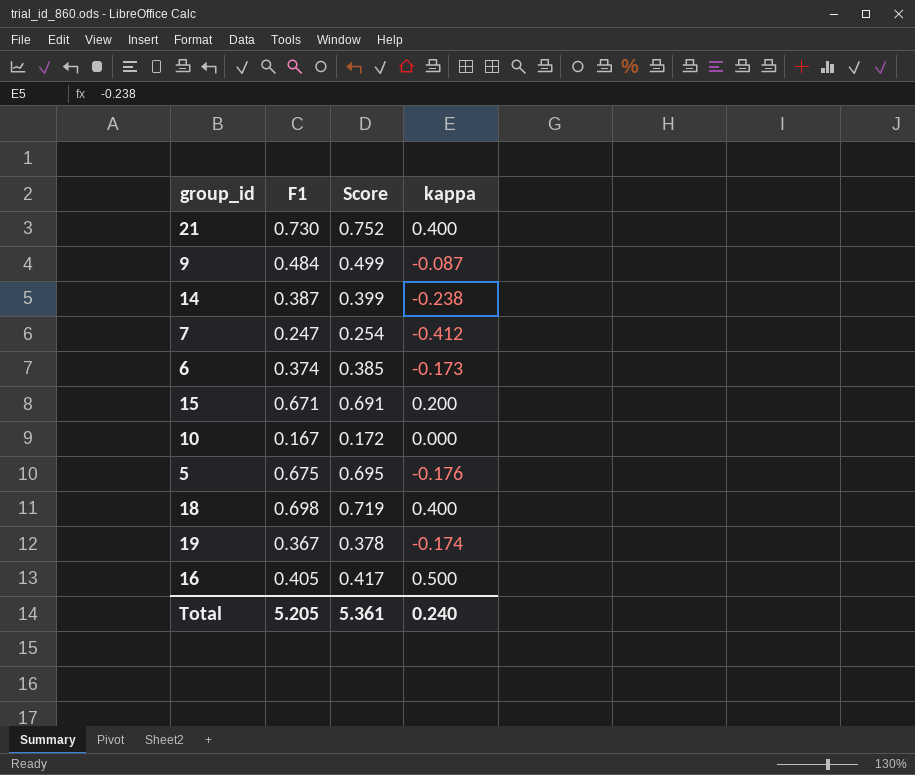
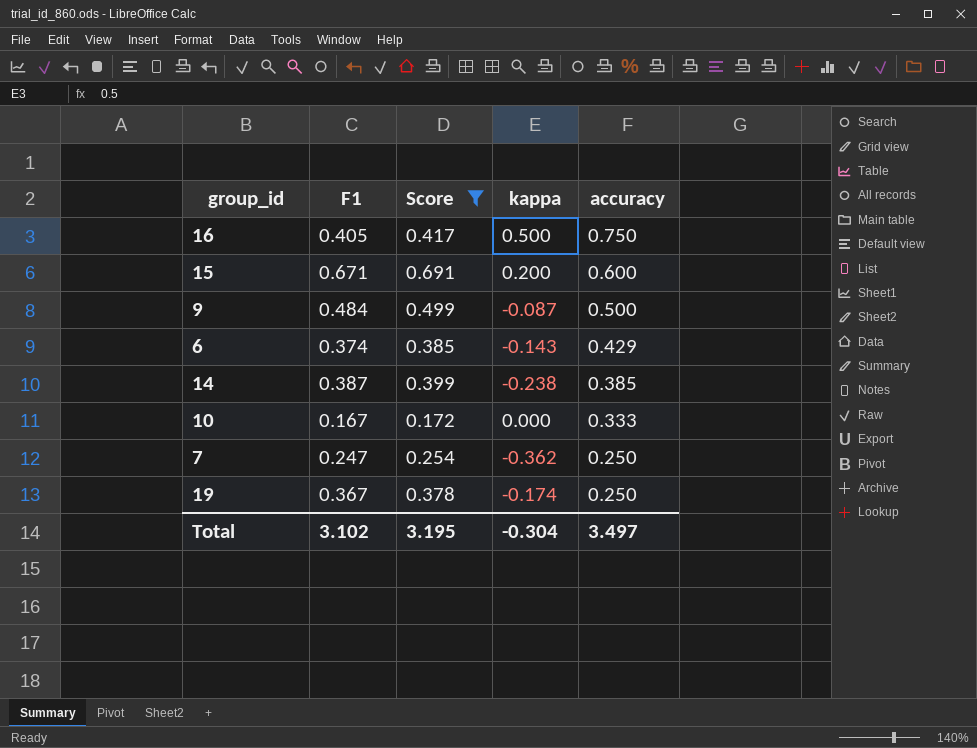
filter: none -> Score <= 0.691
row order: none -> accuracy descending
column accuracy | position: none -> 5
6 | kappa: -0.173 -> -0.143
7 | kappa: -0.412 -> -0.362
Total | F1: 5.205 -> 3.102
Total | Score: 5.361 -> 3.195
Total | kappa: 0.240 -> -0.304

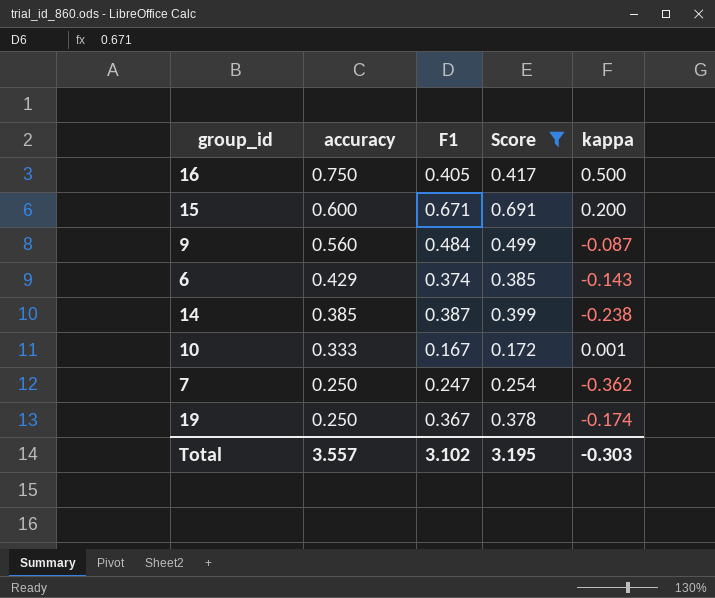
column accuracy | position: 5 -> 2
9 | accuracy: 0.500 -> 0.560
10 | kappa: 0.000 -> 0.001
Total | accuracy: 3.497 -> 3.557
Total | kappa: -0.304 -> -0.303

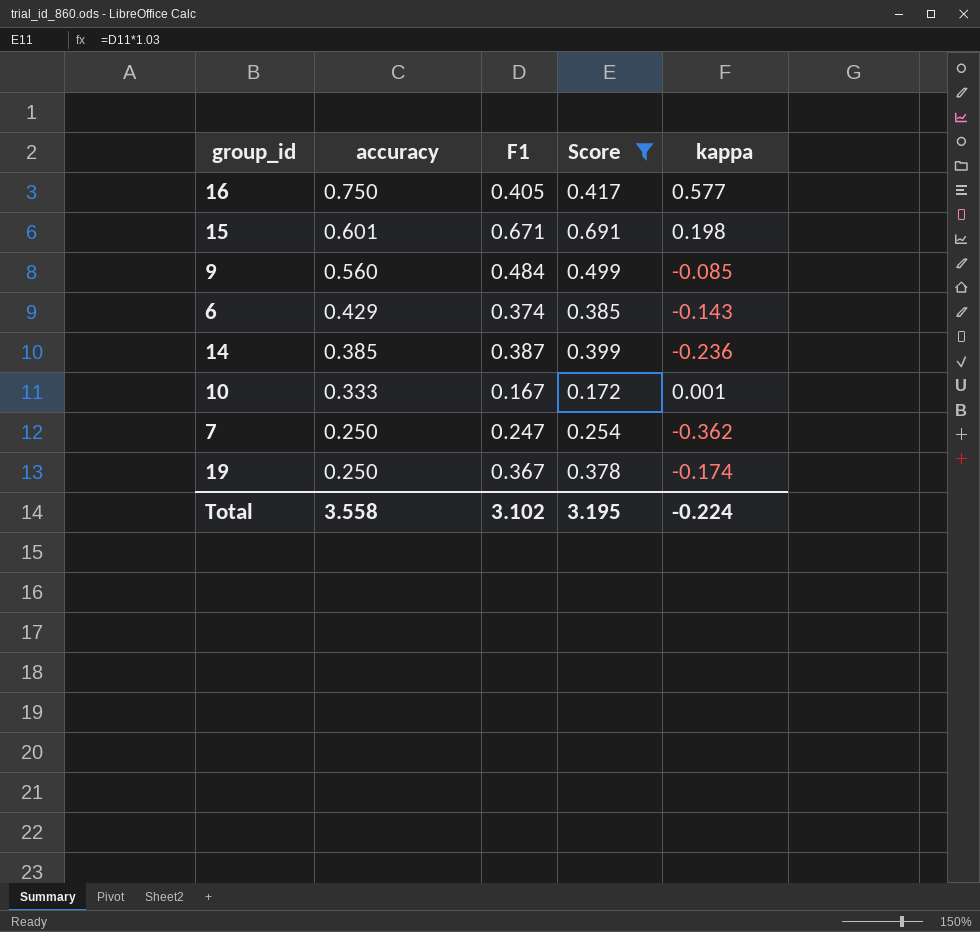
16 | kappa: 0.500 -> 0.577
15 | accuracy: 0.600 -> 0.601
15 | kappa: 0.200 -> 0.198
9 | kappa: -0.087 -> -0.085
14 | kappa: -0.238 -> -0.236
Total | accuracy: 3.557 -> 3.558
Total | kappa: -0.303 -> -0.224

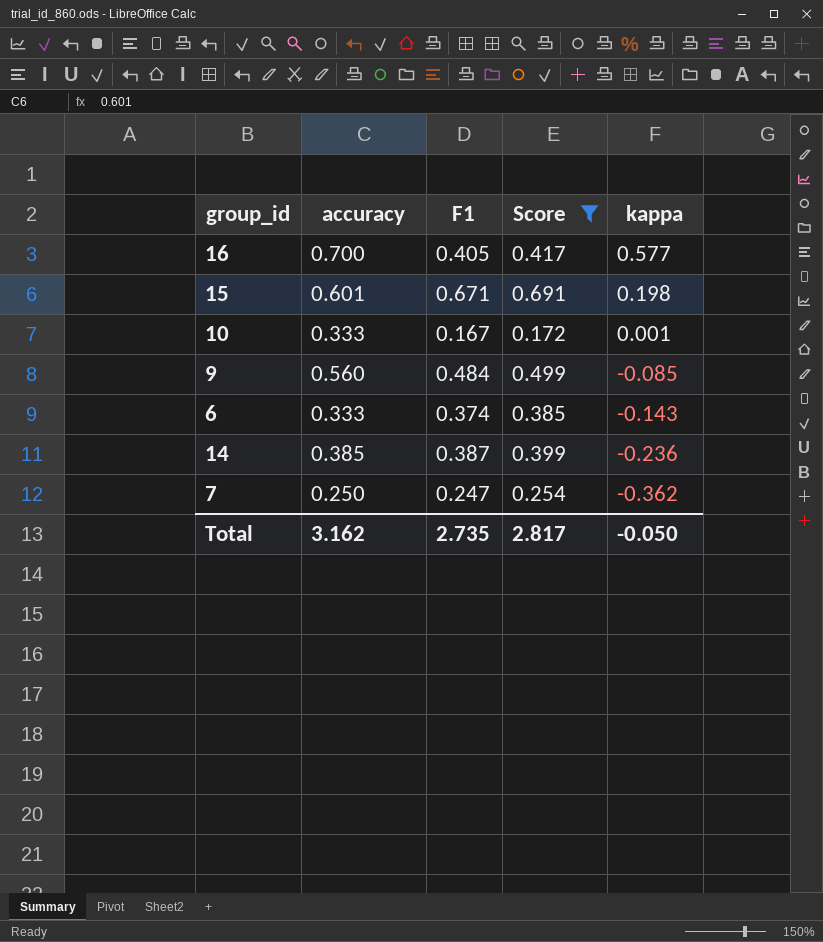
row order: accuracy descending -> kappa descending
row 19: 0.250 | 0.367 | 0.378 | -0.174 -> none
16 | accuracy: 0.750 -> 0.700
6 | accuracy: 0.429 -> 0.333
Total | accuracy: 3.558 -> 3.162
Total | F1: 3.102 -> 2.735
Total | Score: 3.195 -> 2.817
Total | kappa: -0.224 -> -0.050

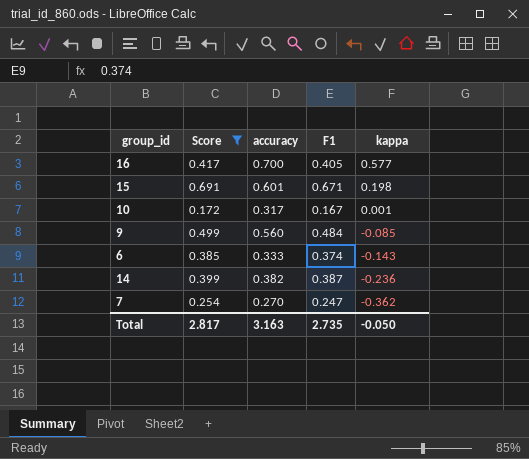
column Score | position: 4 -> 2
10 | accuracy: 0.333 -> 0.317
14 | accuracy: 0.385 -> 0.382
7 | accuracy: 0.250 -> 0.270
Total | accuracy: 3.162 -> 3.163

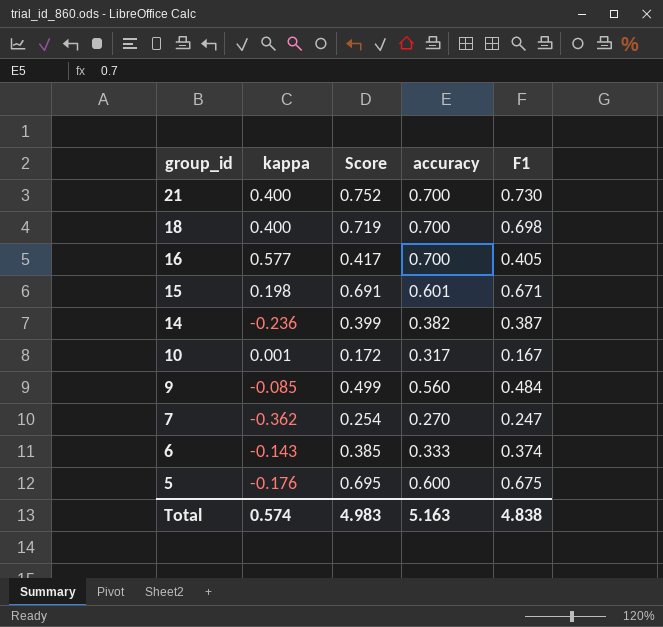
filter: Score <= 0.691 -> none
row order: kappa descending -> group_id descending
column kappa | position: 5 -> 2
Total | kappa: -0.050 -> 0.574
Total | Score: 2.817 -> 4.983
Total | accuracy: 3.163 -> 5.163
Total | F1: 2.735 -> 4.838

